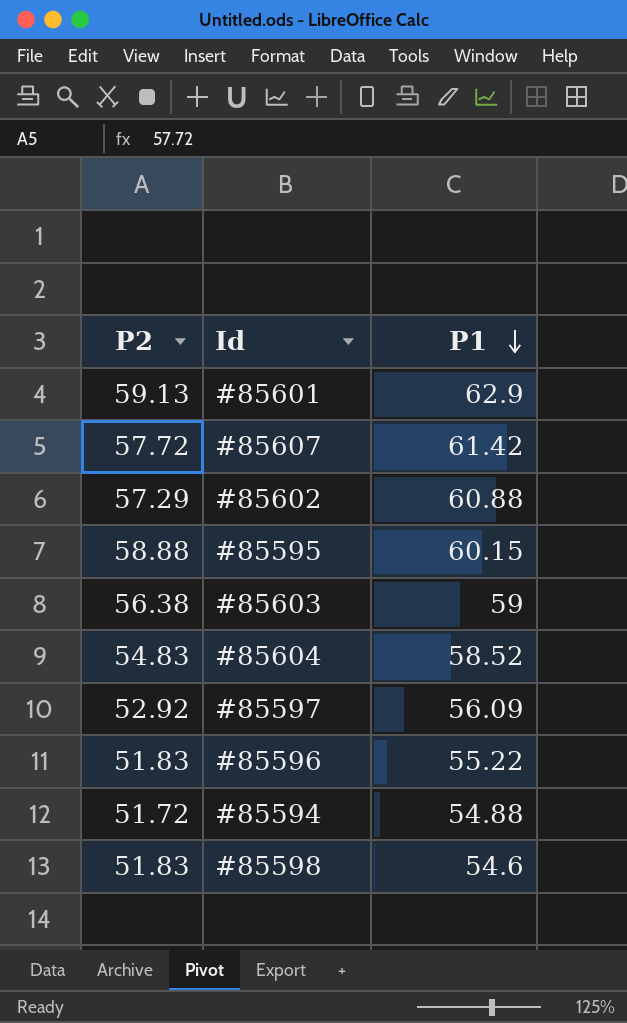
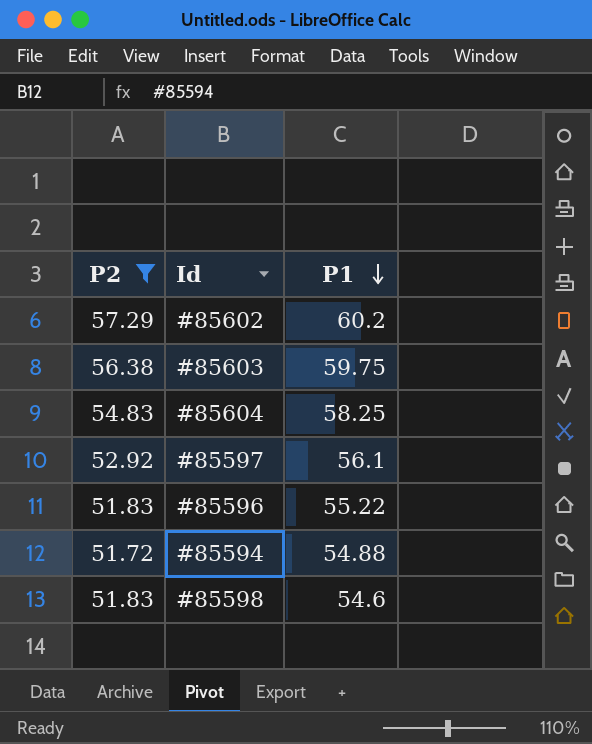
filter: none -> P2 <= 57.29
#85602 | P1: 60.88 -> 60.2
#85603 | P1: 59 -> 59.75
#85604 | P1: 58.52 -> 58.25
#85597 | P1: 56.09 -> 56.1

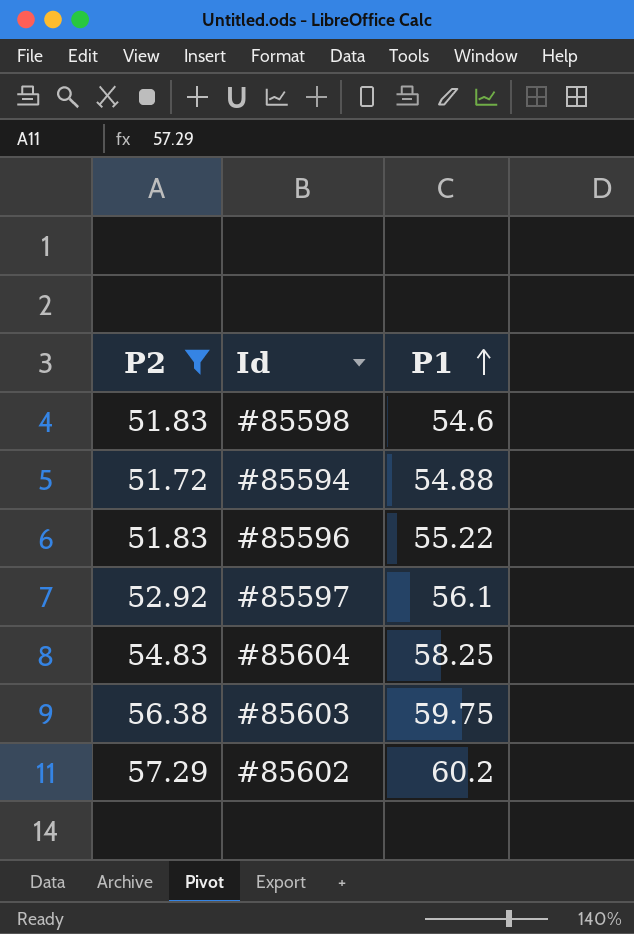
row order: P1 descending -> P1 ascending

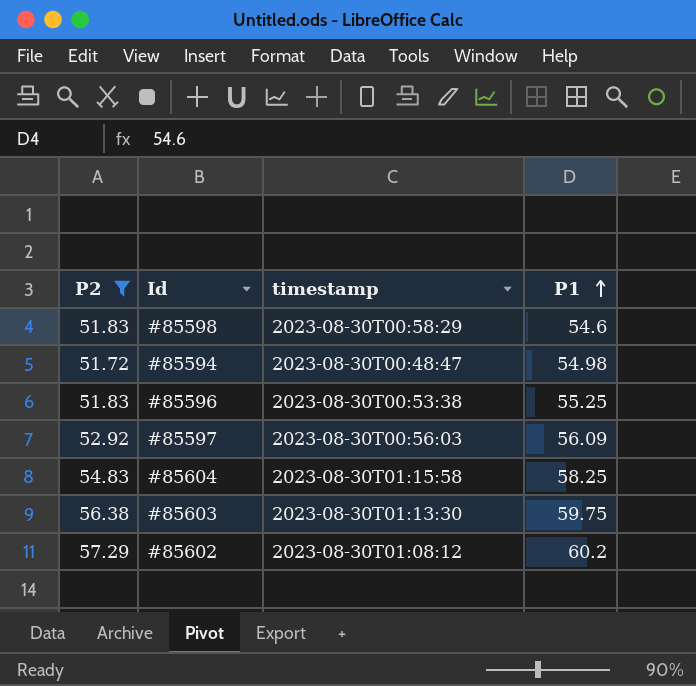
column timestamp | position: none -> 3
#85594 | P1: 54.88 -> 54.98
#85596 | P1: 55.22 -> 55.25
#85597 | P1: 56.1 -> 56.09

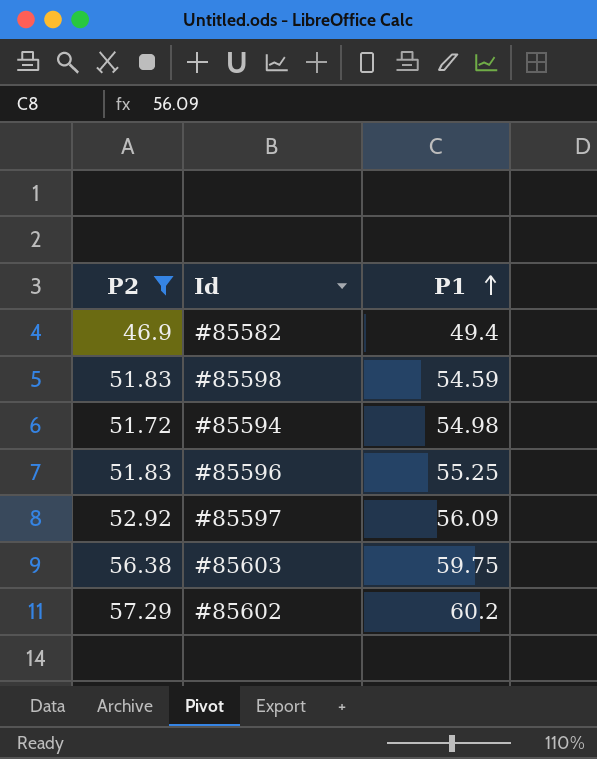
column timestamp | position: 3 -> none
row #85604: 54.83 | 2023-08-30T01:15:58 | 58.25 -> none
row #85582: none -> 46.9 | 49.4
#85598 | P1: 54.6 -> 54.59

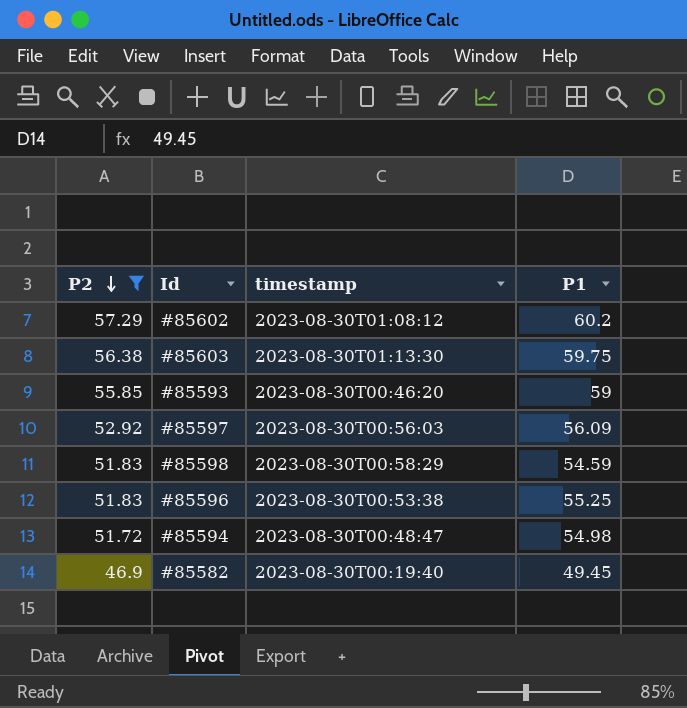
row order: P1 ascending -> P2 descending
column timestamp | position: none -> 3
row #85593: none -> 55.85 | 2023-08-30T00:46:20 | 59
#85582 | P1: 49.4 -> 49.45

